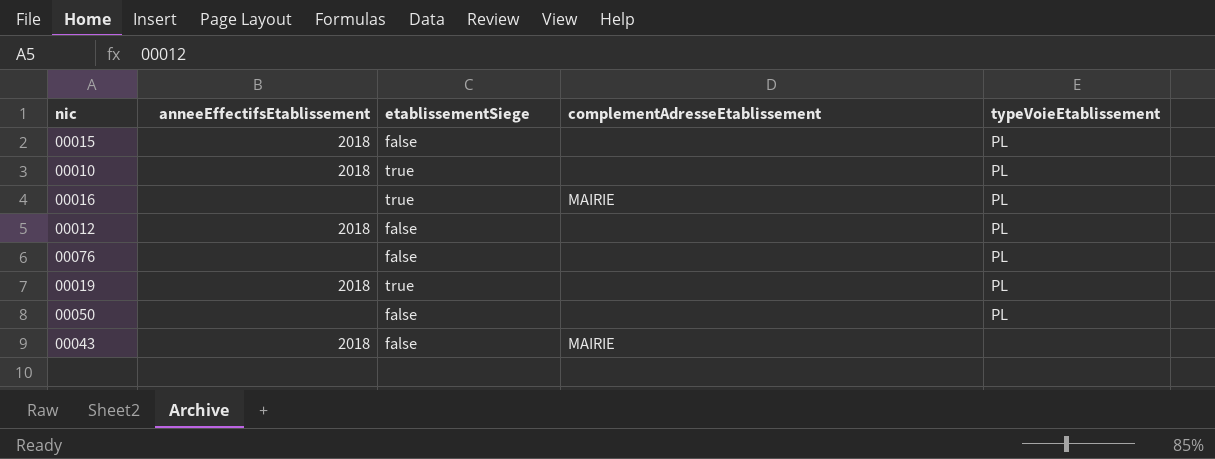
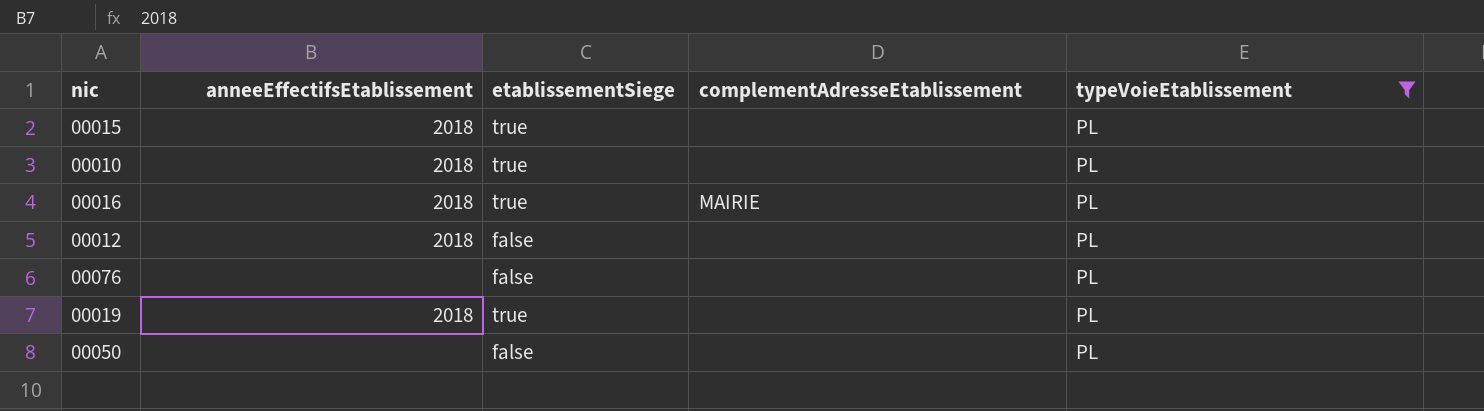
filter: none -> typeVoieEtablissement = PL
00015 | etablissementSiege: false -> true
00016 | anneeEffectifsEtablissement: none -> 2018

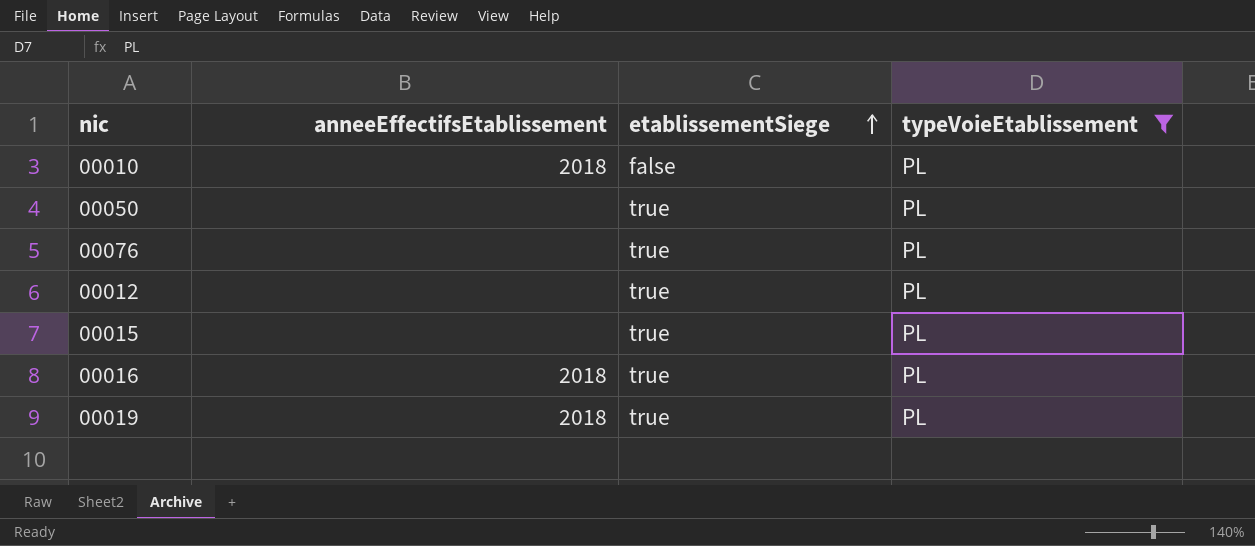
row order: none -> etablissementSiege ascending
column complementAdresseEtablissement | position: 4 -> none
00010 | etablissementSiege: true -> false
00050 | etablissementSiege: false -> true
00076 | etablissementSiege: false -> true
00012 | anneeEffectifsEtablissement: 2018 -> none
00012 | etablissementSiege: false -> true
00015 | anneeEffectifsEtablissement: 2018 -> none

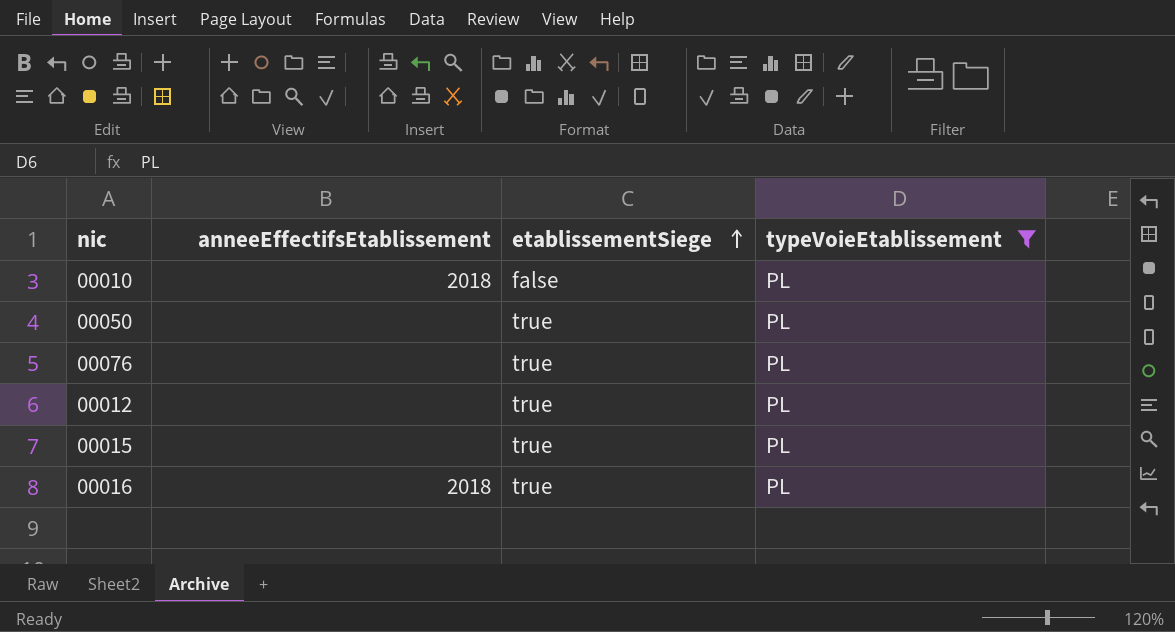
row 00019: 2018 | true | PL -> none

